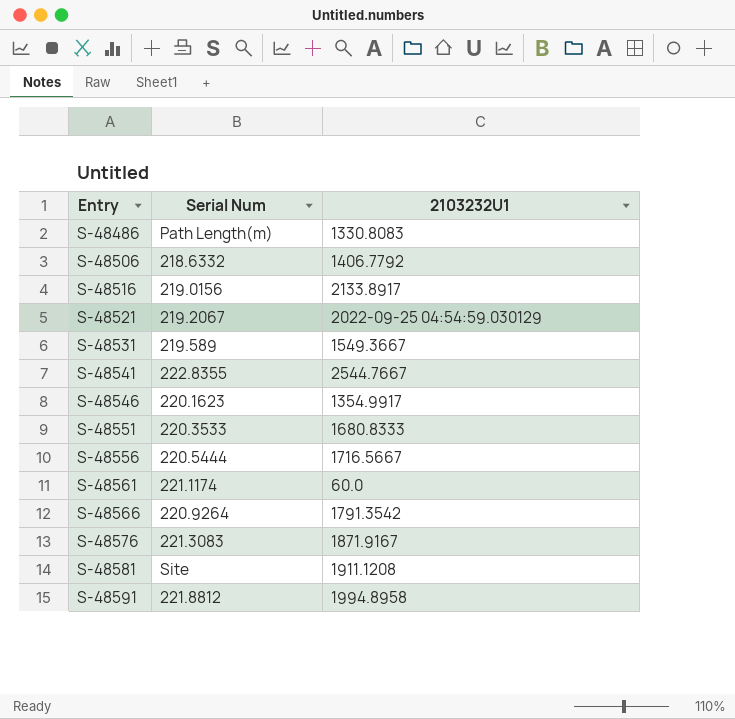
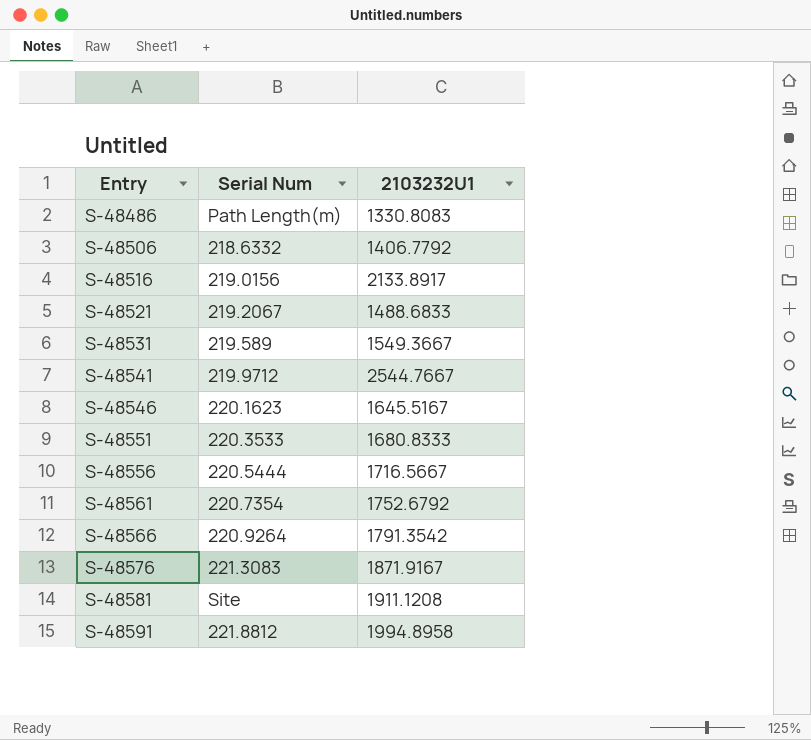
S-48521 | 2103232U1: 2022-09-25 04:54:59.030129 -> 1488.6833
S-48541 | Serial Num: 222.8355 -> 219.9712
S-48546 | 2103232U1: 1354.9917 -> 1645.5167
S-48561 | Serial Num: 221.1174 -> 220.7354
S-48561 | 2103232U1: 60.0 -> 1752.6792

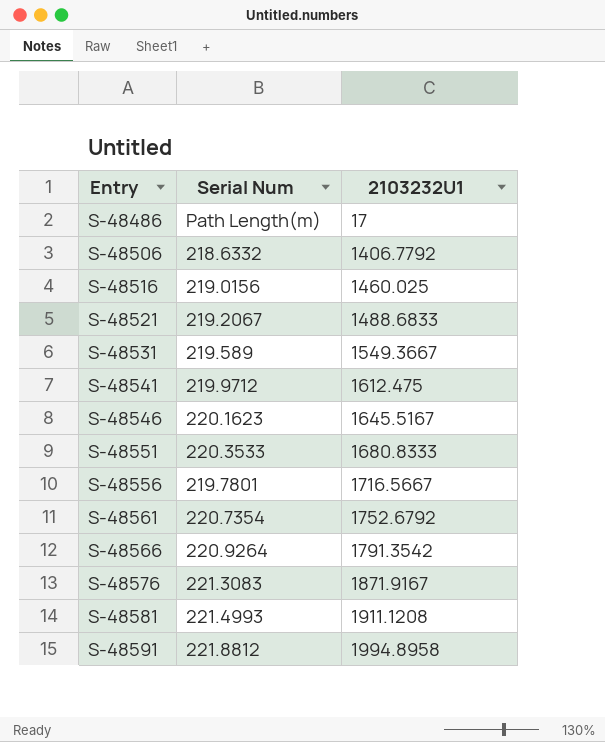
S-48486 | 2103232U1: 1330.8083 -> 17
S-48516 | 2103232U1: 2133.8917 -> 1460.025
S-48541 | 2103232U1: 2544.7667 -> 1612.475
S-48556 | Serial Num: 220.5444 -> 219.7801
S-48581 | Serial Num: Site -> 221.4993

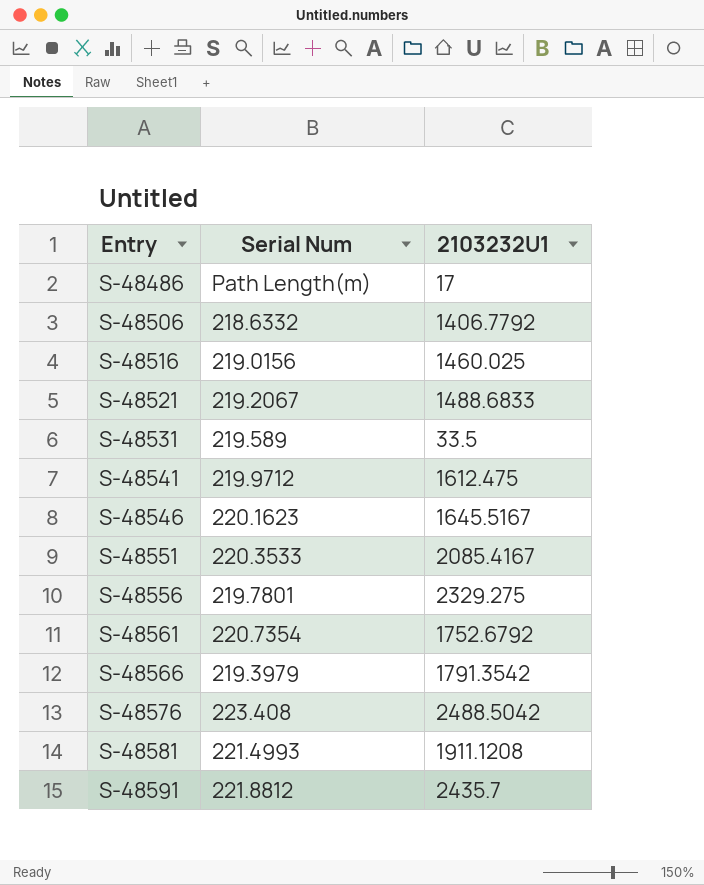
S-48531 | 2103232U1: 1549.3667 -> 33.5
S-48551 | 2103232U1: 1680.8333 -> 2085.4167
S-48556 | 2103232U1: 1716.5667 -> 2329.275
S-48566 | Serial Num: 220.9264 -> 219.3979
S-48576 | Serial Num: 221.3083 -> 223.408
S-48576 | 2103232U1: 1871.9167 -> 2488.5042
S-48591 | 2103232U1: 1994.8958 -> 2435.7

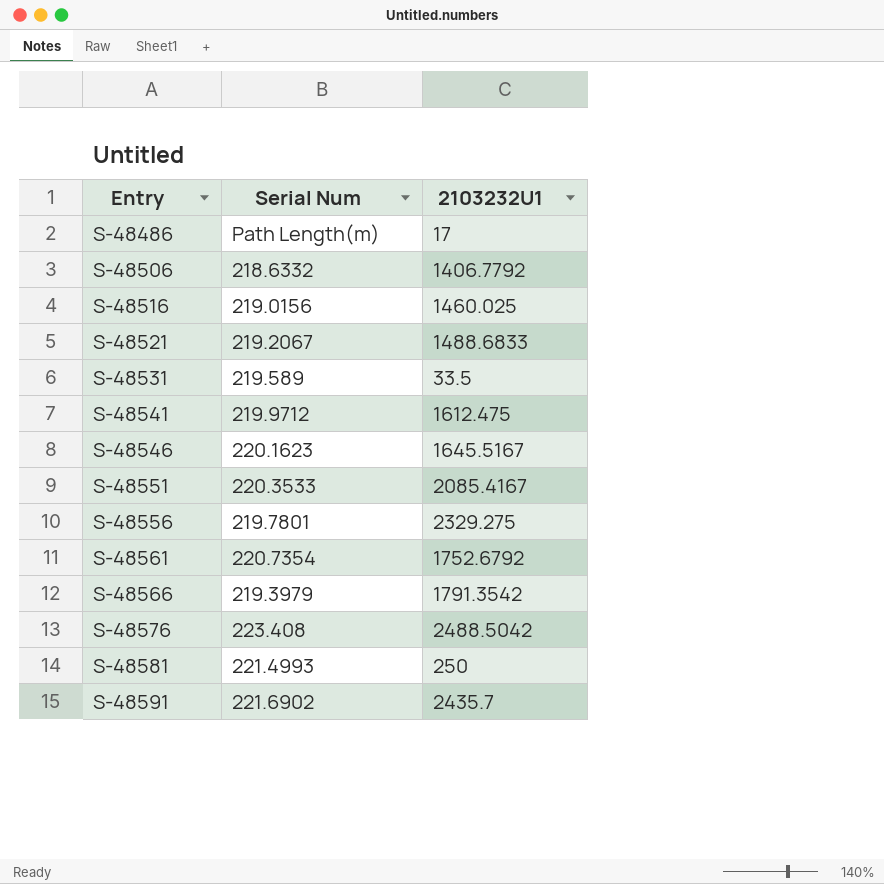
S-48581 | 2103232U1: 1911.1208 -> 250
S-48591 | Serial Num: 221.8812 -> 221.6902

